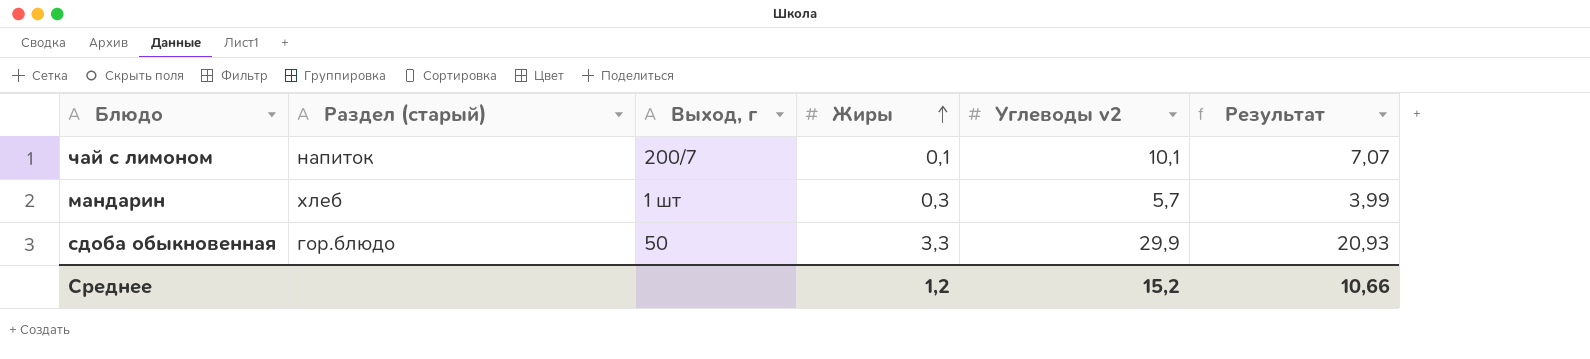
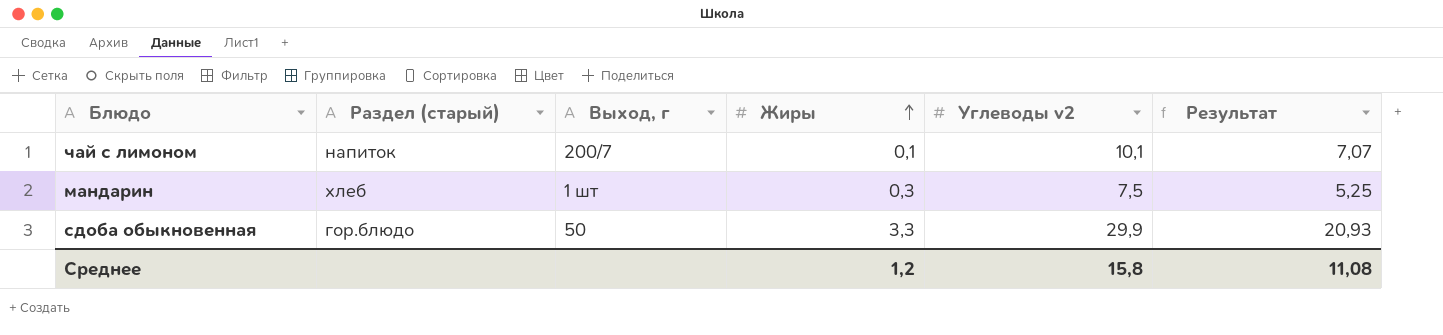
мандарин | Углеводы v2: 5,7 -> 7,5
мандарин | Результат: 3,99 -> 5,25
Среднее | Углеводы v2: 15,2 -> 15,8
Среднее | Результат: 10,66 -> 11,08

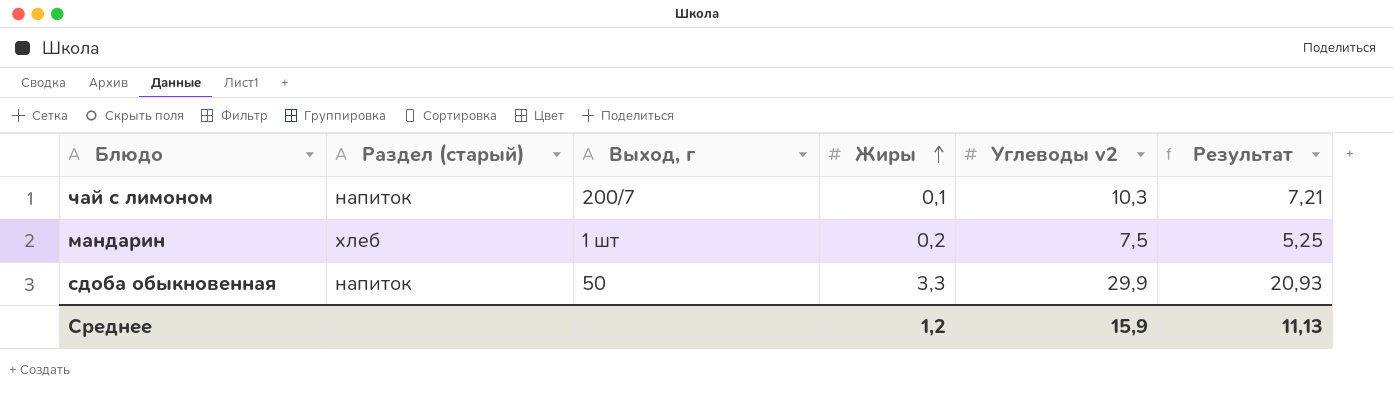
чай с лимоном | Углеводы v2: 10,1 -> 10,3
чай с лимоном | Результат: 7,07 -> 7,21
мандарин | Жиры: 0,3 -> 0,2
сдоба обыкновенная | Раздел (старый): гор.блюдо -> напиток
Среднее | Углеводы v2: 15,8 -> 15,9
Среднее | Результат: 11,08 -> 11,13

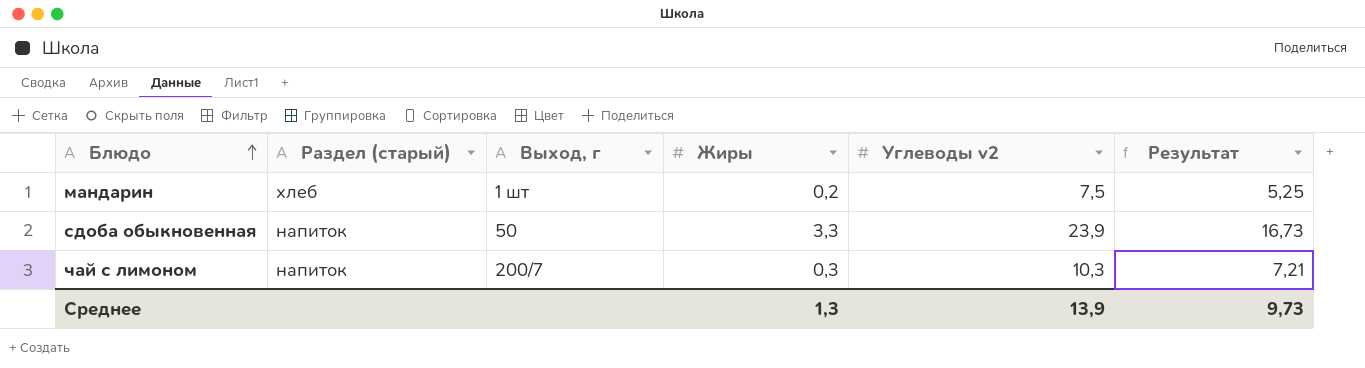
row order: Жиры ascending -> Блюдо ascending
сдоба обыкновенная | Углеводы v2: 29,9 -> 23,9
сдоба обыкновенная | Результат: 20,93 -> 16,73
чай с лимоном | Жиры: 0,1 -> 0,3
Среднее | Жиры: 1,2 -> 1,3
Среднее | Углеводы v2: 15,9 -> 13,9
Среднее | Результат: 11,13 -> 9,73

